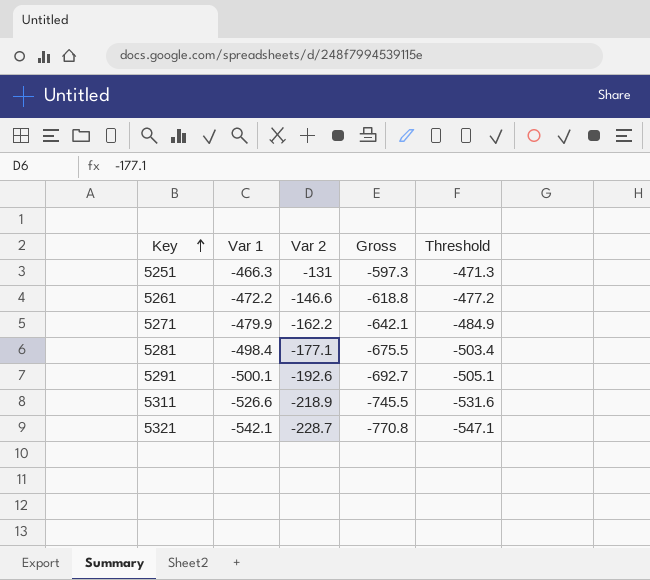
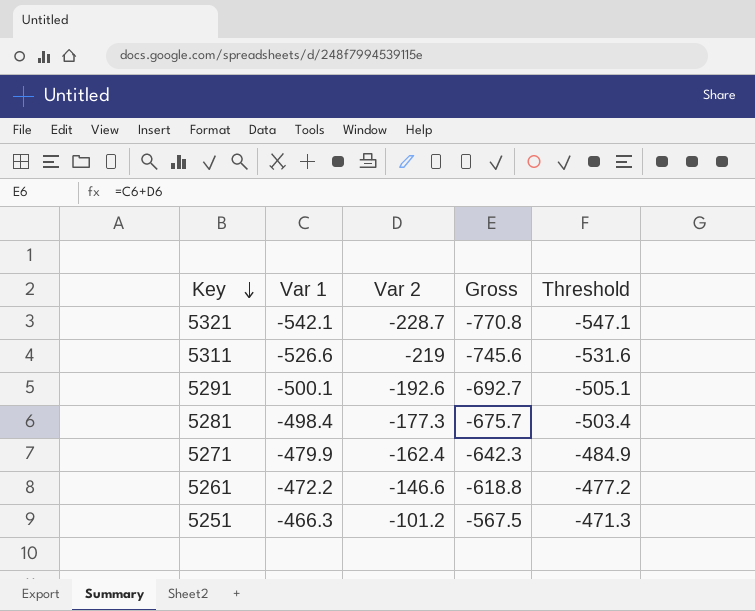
row order: Key ascending -> Key descending
5311 | Var 2: -218.9 -> -219
5311 | Gross: -745.5 -> -745.6
5281 | Var 2: -177.1 -> -177.3
5281 | Gross: -675.5 -> -675.7
5271 | Var 2: -162.2 -> -162.4
5271 | Gross: -642.1 -> -642.3
5251 | Var 2: -131 -> -101.2
5251 | Gross: -597.3 -> -567.5

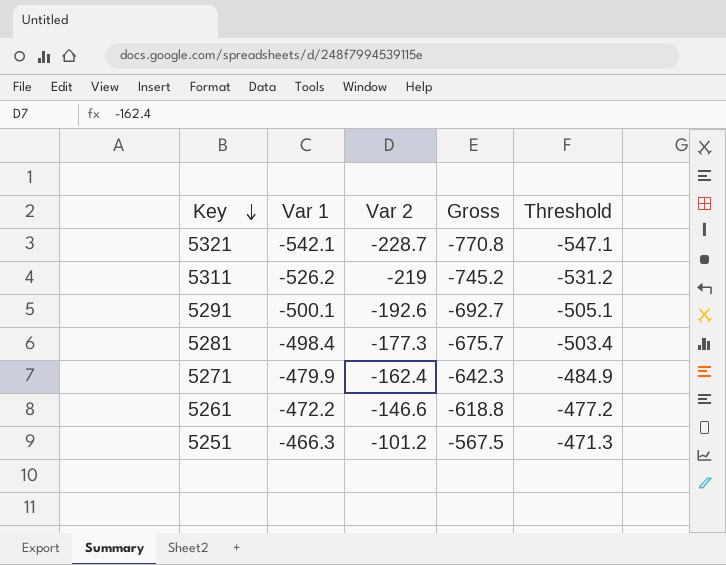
5311 | Var 1: -526.6 -> -526.2
5311 | Gross: -745.6 -> -745.2
5311 | Threshold: -531.6 -> -531.2

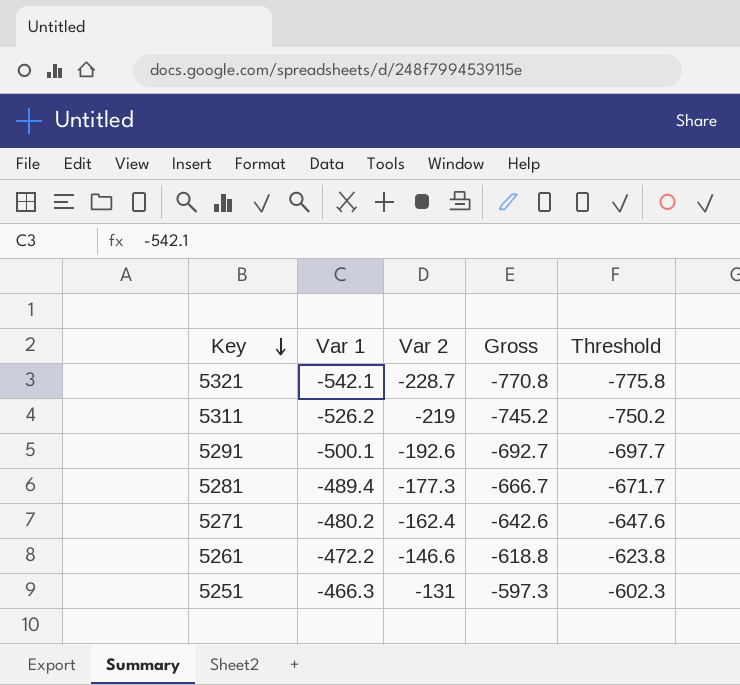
column Threshold | formula: [Var 1] - 5 -> [Gross] - 5
5281 | Var 1: -498.4 -> -489.4
5281 | Gross: -675.7 -> -666.7
5271 | Var 1: -479.9 -> -480.2
5271 | Gross: -642.3 -> -642.6
5251 | Var 2: -101.2 -> -131
5251 | Gross: -567.5 -> -597.3

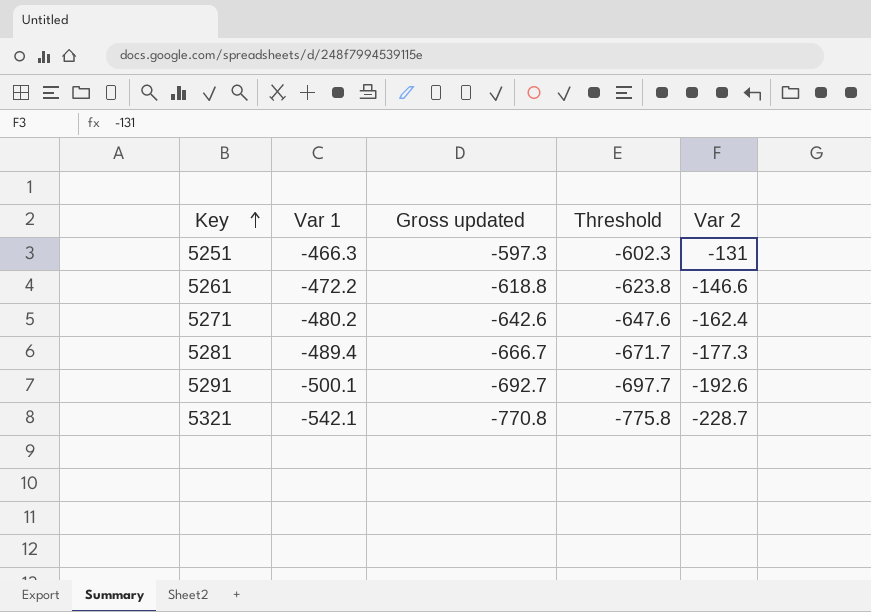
row order: Key descending -> Key ascending
column name: Gross -> Gross updated
column Var 2 | position: 3 -> 5
row 5311: -526.2 | -219 | -745.2 | -750.2 -> none

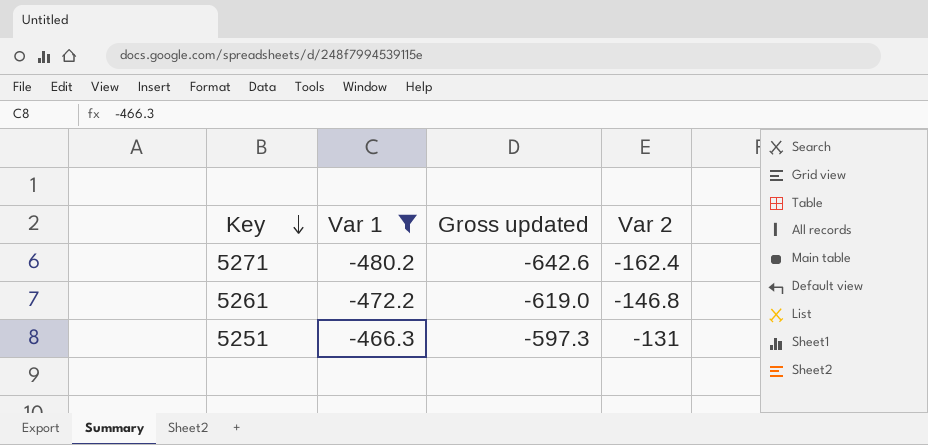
filter: none -> Var 1 >= -480.2
row order: Key ascending -> Key descending
column Threshold | formula: [Gross updated] - 5 -> none
5261 | Gross updated: -618.8 -> -619.0
5261 | Var 2: -146.6 -> -146.8

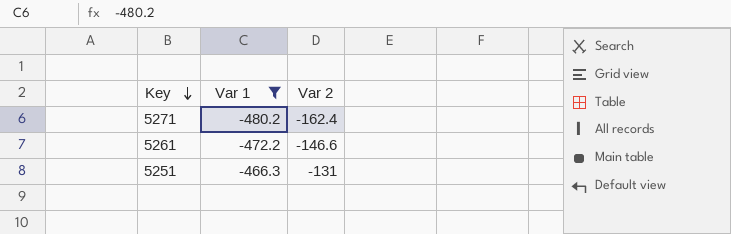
column Gross updated | formula: [Var 1] + [Var 2] -> none
5261 | Var 2: -146.8 -> -146.6

